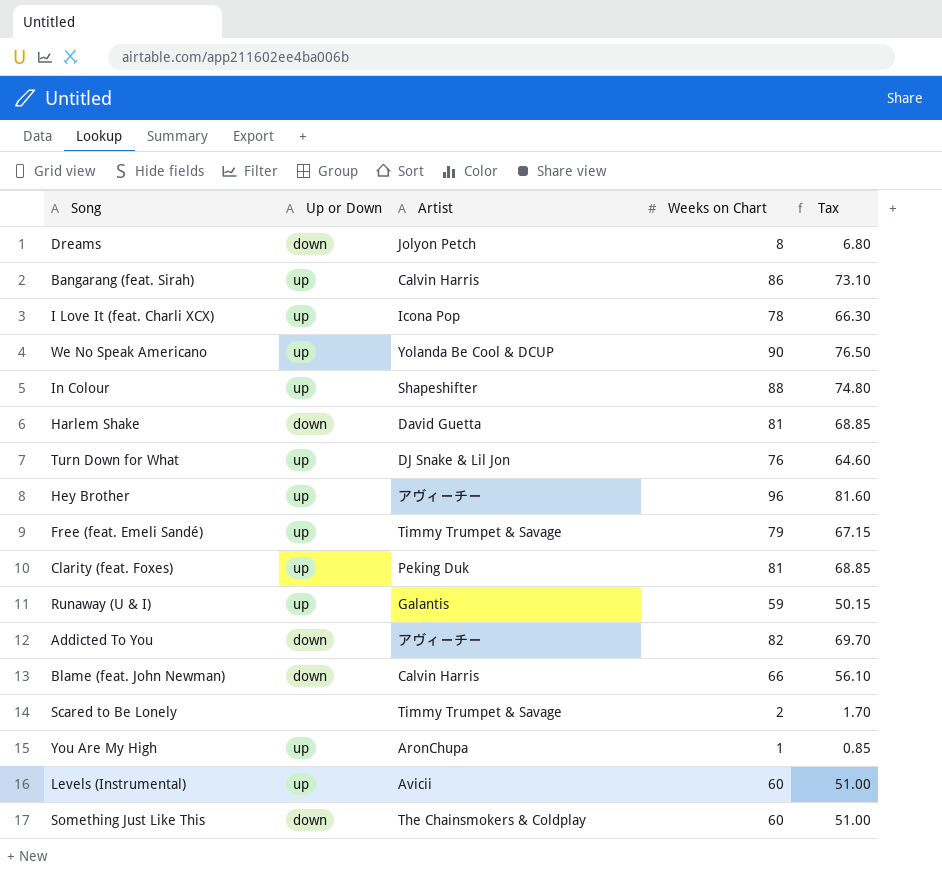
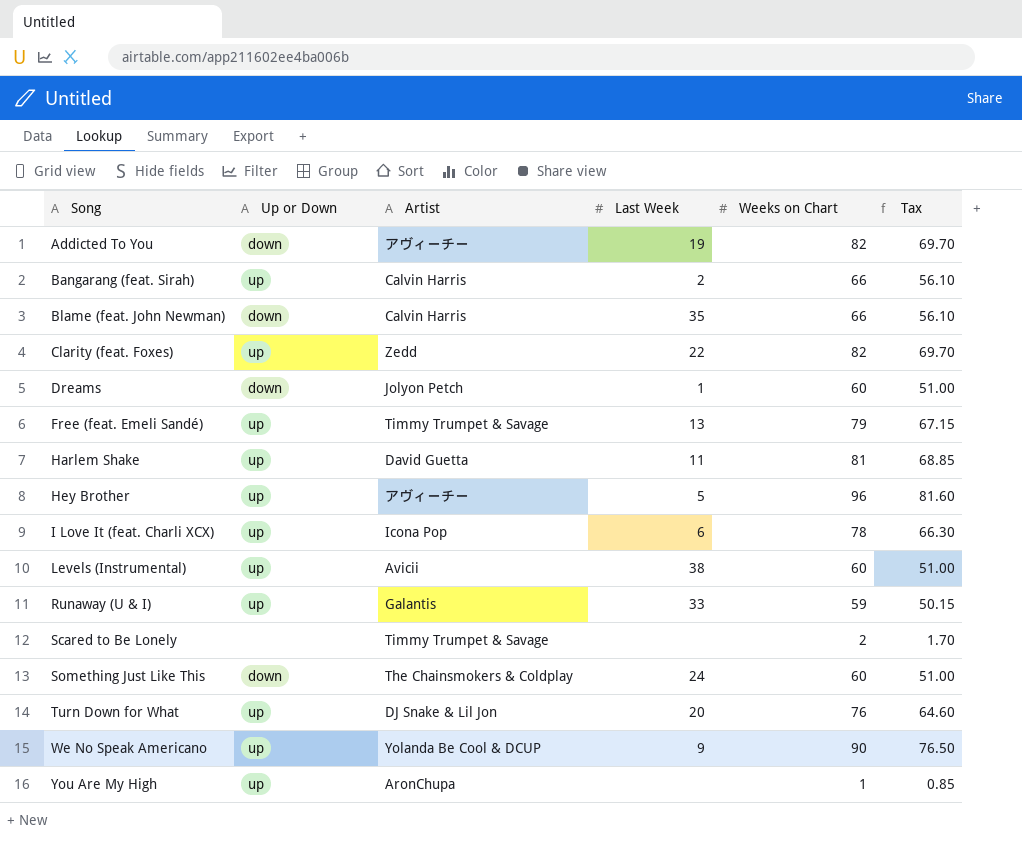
row order: none -> Song ascending
column Last Week | position: none -> 4
row In Colour: up | Shapeshifter | 88 | 74.80 -> none
Bangarang (feat. Sirah) | Weeks on Chart: 86 -> 66
Bangarang (feat. Sirah) | Tax: 73.10 -> 56.10
Clarity (feat. Foxes) | Artist: Peking Duk -> Zedd
Clarity (feat. Foxes) | Weeks on Chart: 81 -> 82
Clarity (feat. Foxes) | Tax: 68.85 -> 69.70
Dreams | Weeks on Chart: 8 -> 60
Dreams | Tax: 6.80 -> 51.00
Harlem Shake | Up or Down: down -> up

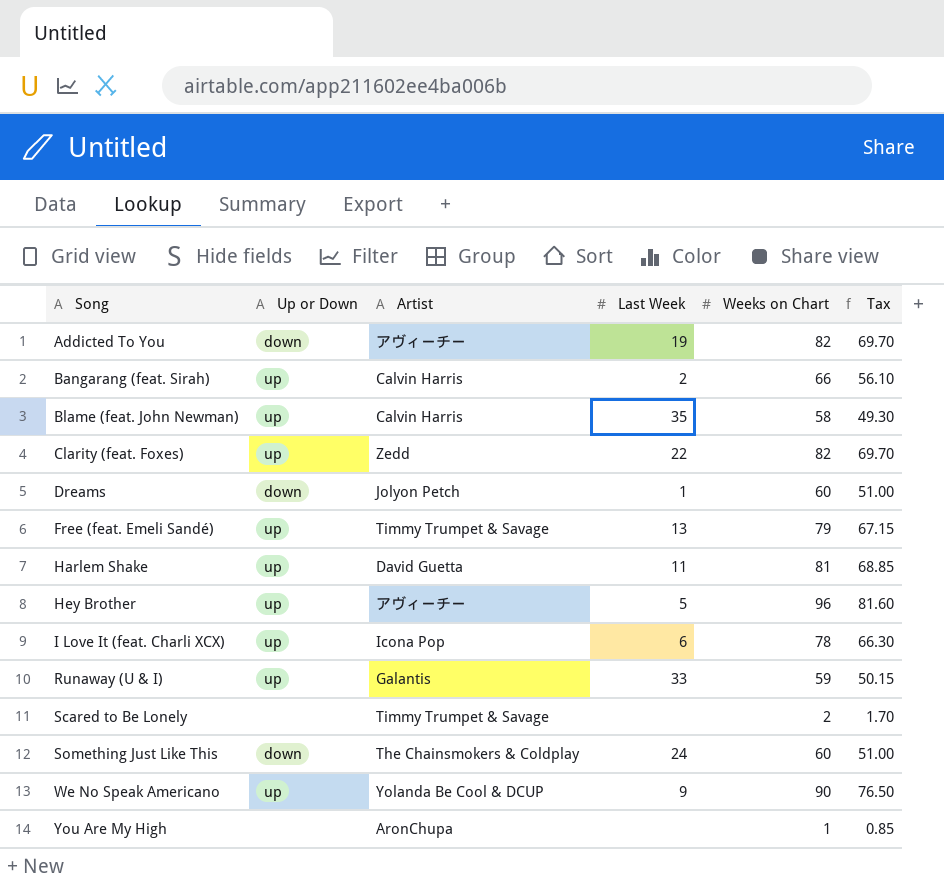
row Levels (Instrumental): up | Avicii | 38 | 60 | 51.00 -> none
row Turn Down for What: up | DJ Snake & Lil Jon | 20 | 76 | 64.60 -> none
Blame (feat. John Newman) | Up or Down: down -> up
Blame (feat. John Newman) | Weeks on Chart: 66 -> 58
Blame (feat. John Newman) | Tax: 56.10 -> 49.30
You Are My High | Up or Down: up -> none

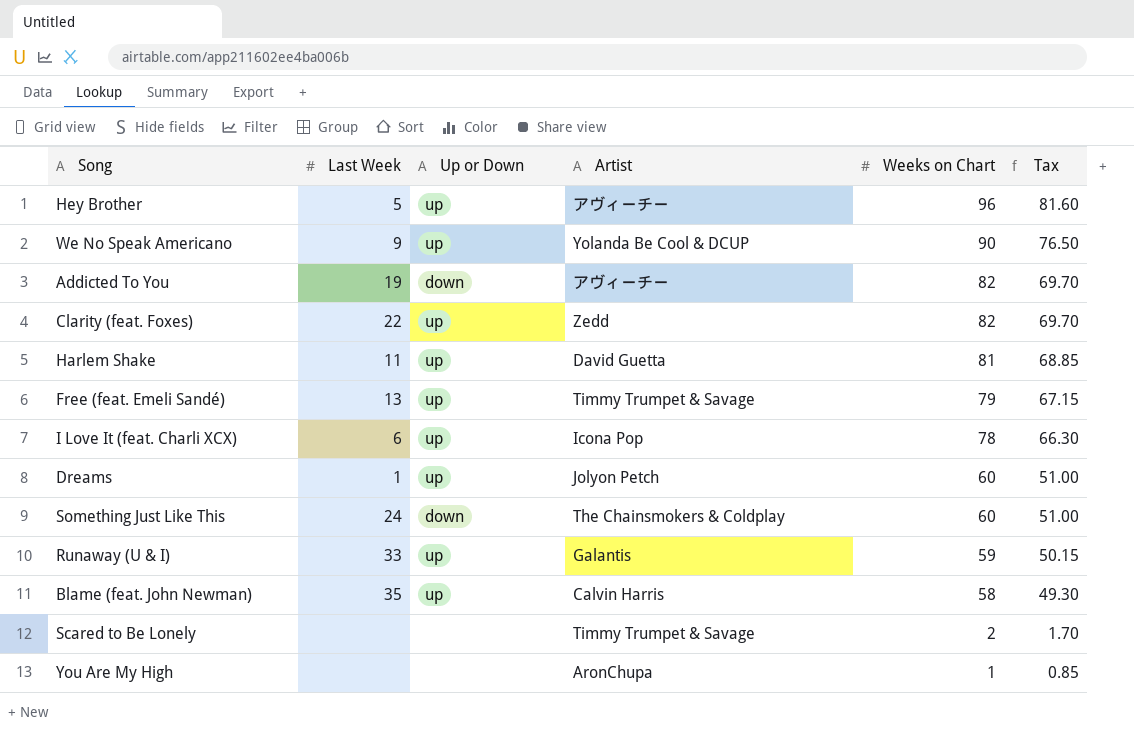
row order: Song ascending -> Weeks on Chart descending
column Last Week | position: 4 -> 2
row Bangarang (feat. Sirah): up | Calvin Harris | 2 | 66 | 56.10 -> none
Dreams | Up or Down: down -> up

